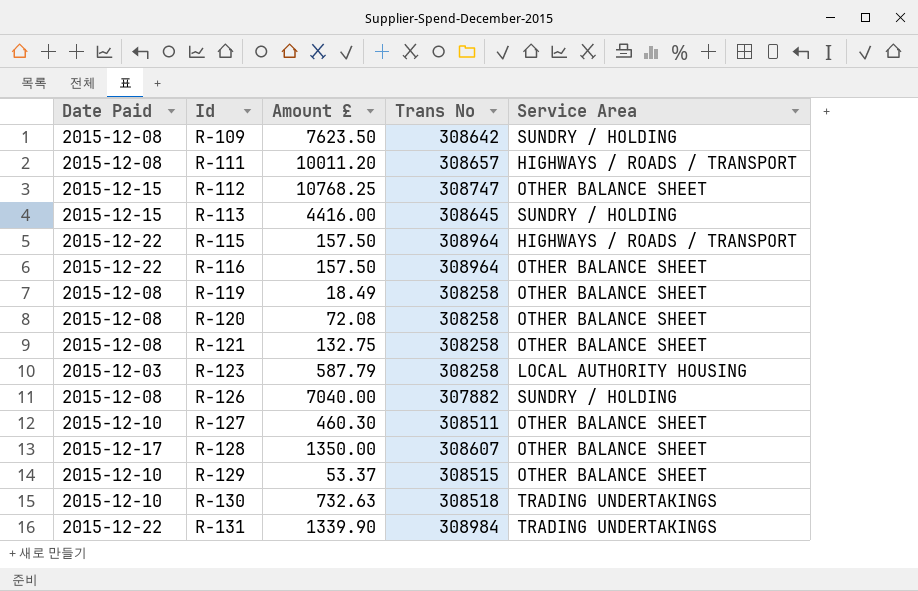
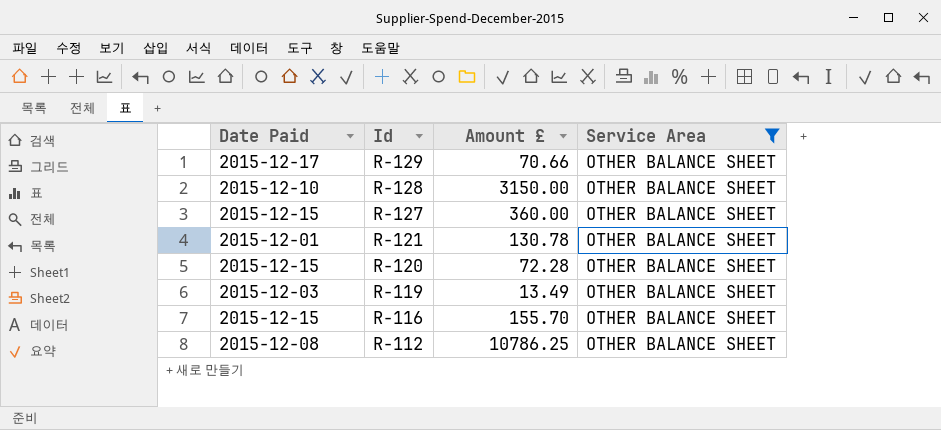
filter: none -> Service Area = OTHER BALANCE SHEET
row order: Id ascending -> Id descending
column Trans No | position: 4 -> none
R-129 | Date Paid: 2015-12-10 -> 2015-12-17
R-129 | Amount £: 53.37 -> 70.66
R-128 | Date Paid: 2015-12-17 -> 2015-12-10
R-128 | Amount £: 1350.00 -> 3150.00
R-127 | Date Paid: 2015-12-10 -> 2015-12-15
R-127 | Amount £: 460.30 -> 360.00
R-121 | Date Paid: 2015-12-08 -> 2015-12-01
R-121 | Amount £: 132.75 -> 130.78
R-120 | Date Paid: 2015-12-08 -> 2015-12-15
R-120 | Amount £: 72.08 -> 72.28
R-119 | Date Paid: 2015-12-08 -> 2015-12-03
R-119 | Amount £: 18.49 -> 13.49
R-116 | Date Paid: 2015-12-22 -> 2015-12-15
R-116 | Amount £: 157.50 -> 155.70
R-112 | Date Paid: 2015-12-15 -> 2015-12-08
R-112 | Amount £: 10768.25 -> 10786.25

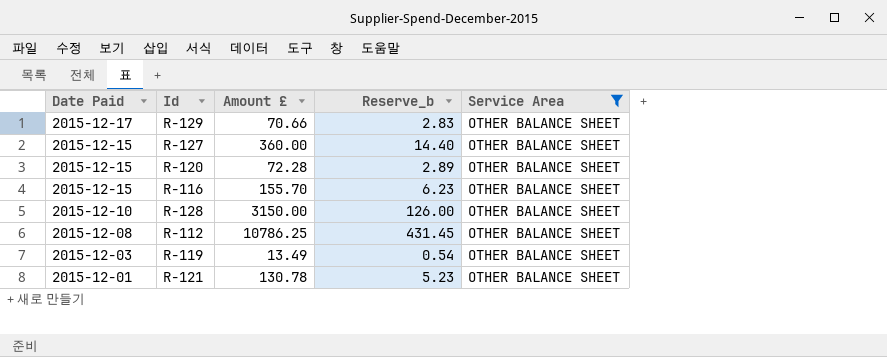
row order: Id descending -> Date Paid descending
column Reserve_b | formula: none -> [Amount £] * 0.04

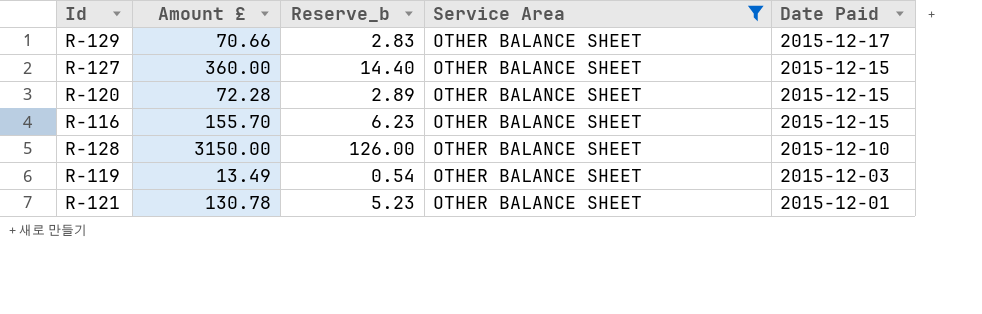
column Date Paid | position: 1 -> 5
row R-112: 2015-12-08 | 10786.25 | 431.45 | OTHER BALANCE SHEET -> none

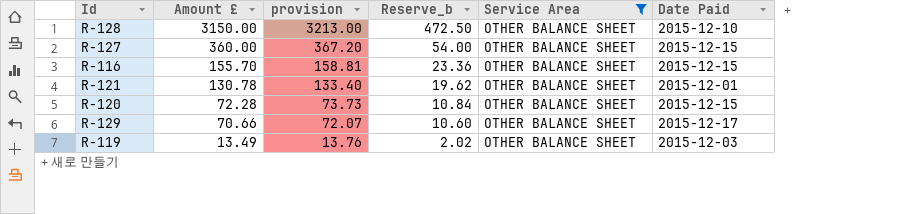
row order: Date Paid descending -> Amount £ descending
column provision | formula: none -> [Amount £] * 1.02
column Reserve_b | formula: [Amount £] * 0.04 -> [Amount £] * 0.15

